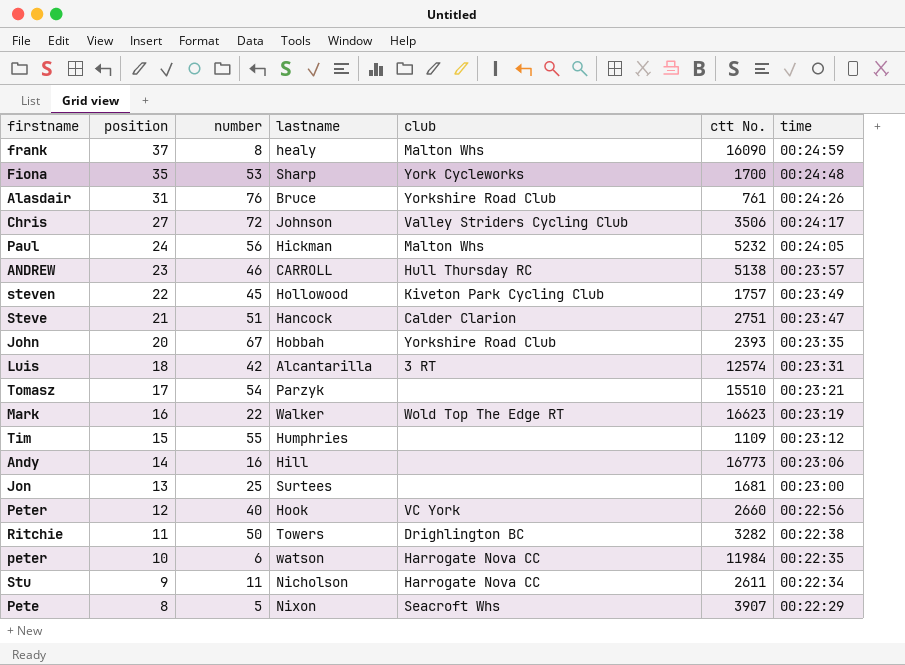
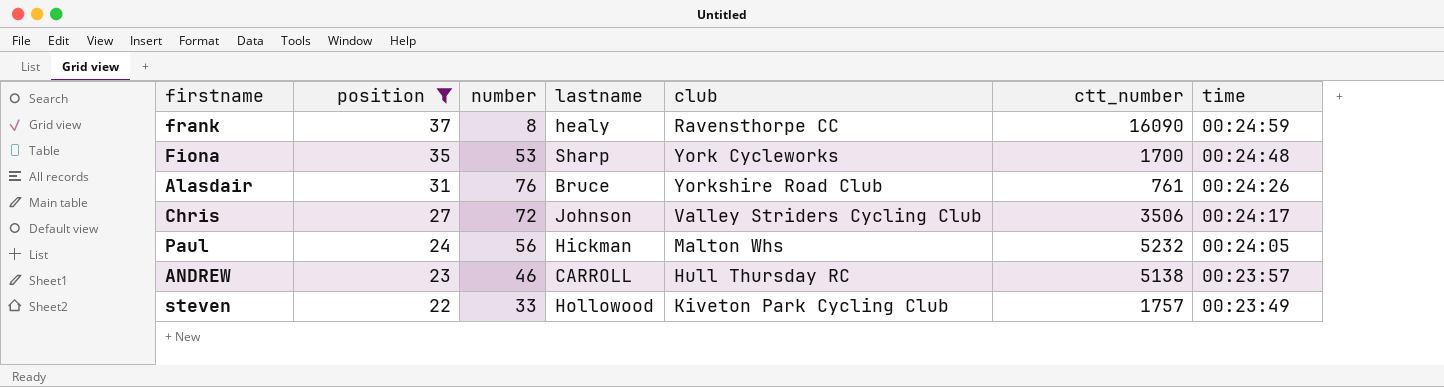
filter: none -> position >= 22
column name: ctt No. -> ctt_number
frank | club: Malton Whs -> Ravensthorpe CC
steven | number: 45 -> 33

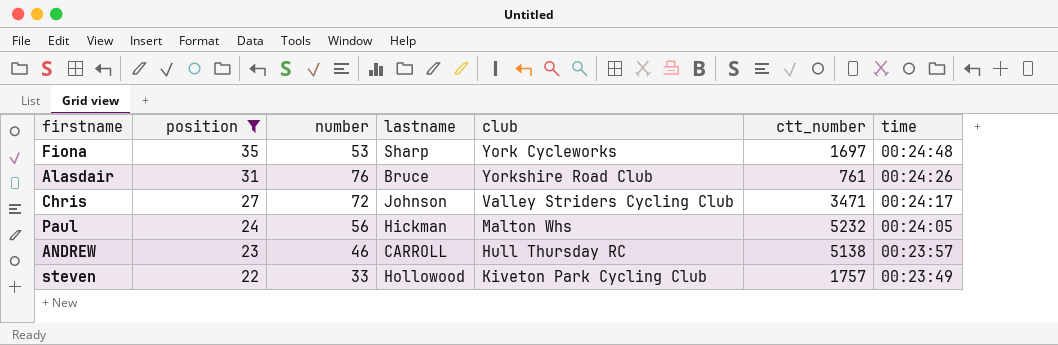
row frank: 37 | 8 | healy | Ravensthorpe CC | 16090 | 00:24:59 -> none
Fiona | ctt_number: 1700 -> 1697
Chris | ctt_number: 3506 -> 3471

